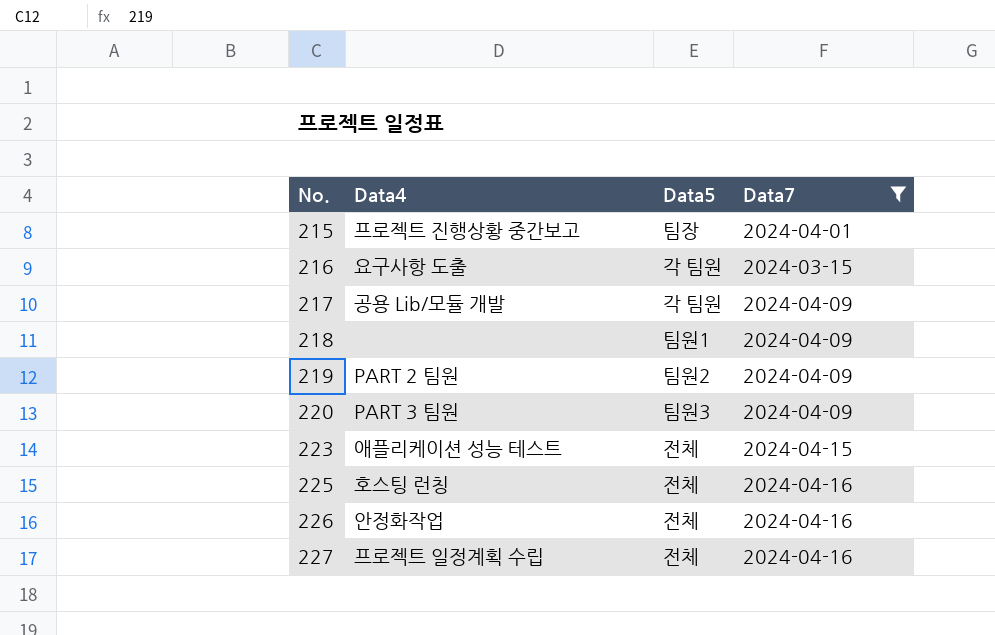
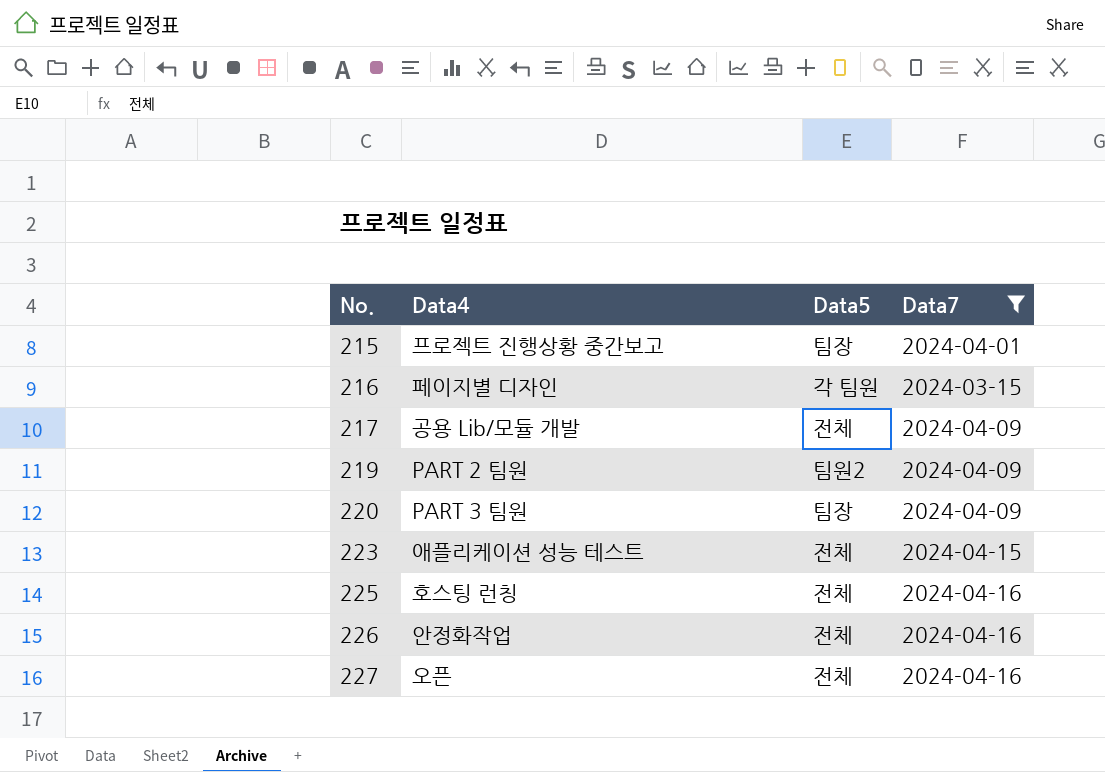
row 218: none | 팀원1 | 2024-04-09 -> none
216 | Data4: 요구사항 도출 -> 페이지별 디자인
217 | Data5: 각 팀원 -> 전체
220 | Data5: 팀원3 -> 팀장
227 | Data4: 프로젝트 일정계획 수립 -> 오픈

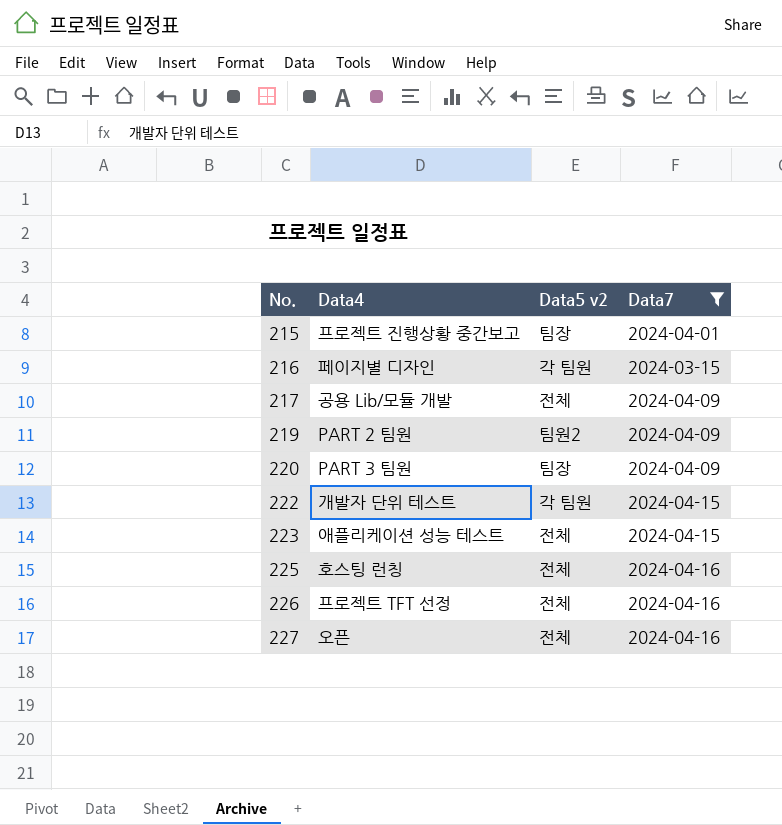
column name: Data5 -> Data5 v2
row 222: none -> 개발자 단위 테스트 | 각 팀원 | 2024-04-15
226 | Data4: 안정화작업 -> 프로젝트 TFT 선정

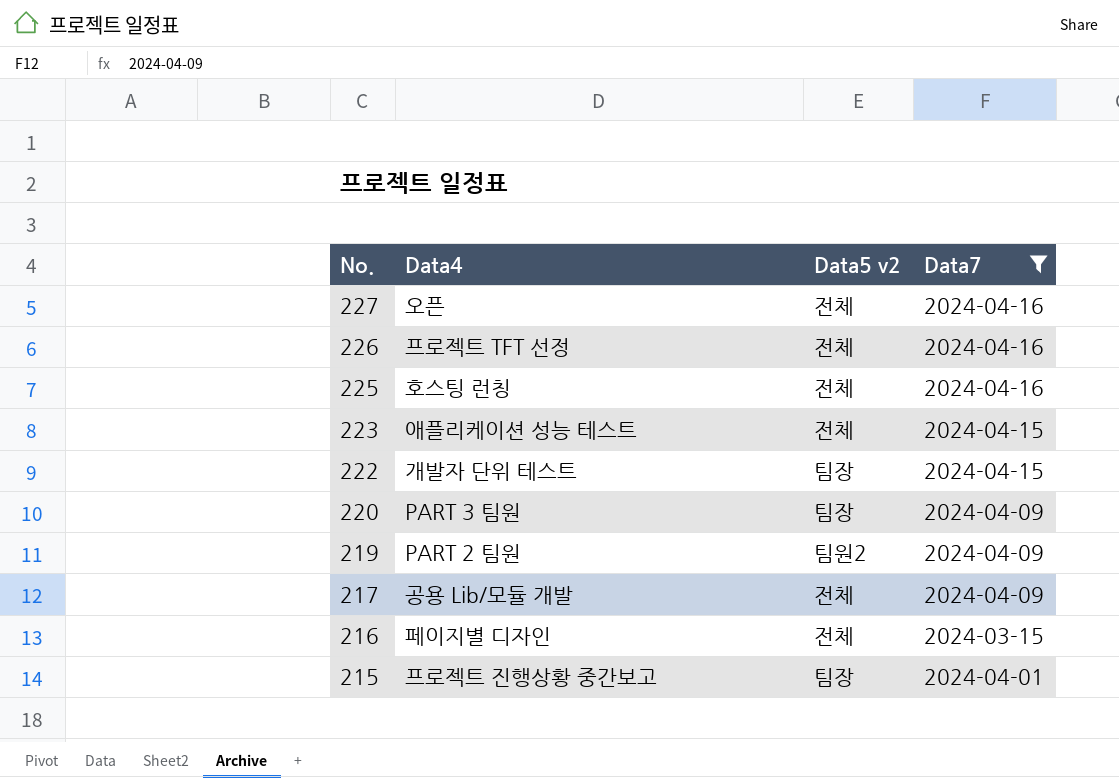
row order: No. ascending -> No. descending
222 | Data5 v2: 각 팀원 -> 팀장
216 | Data5 v2: 각 팀원 -> 전체

